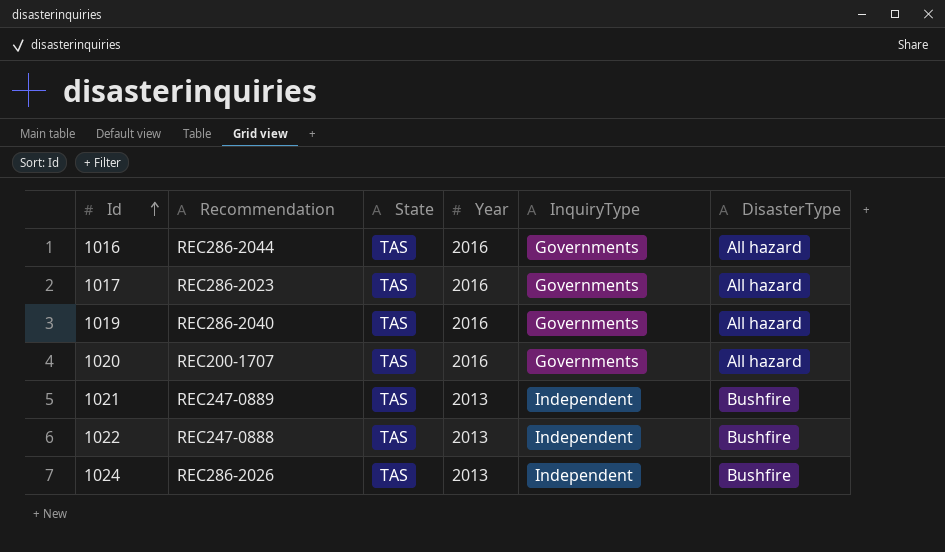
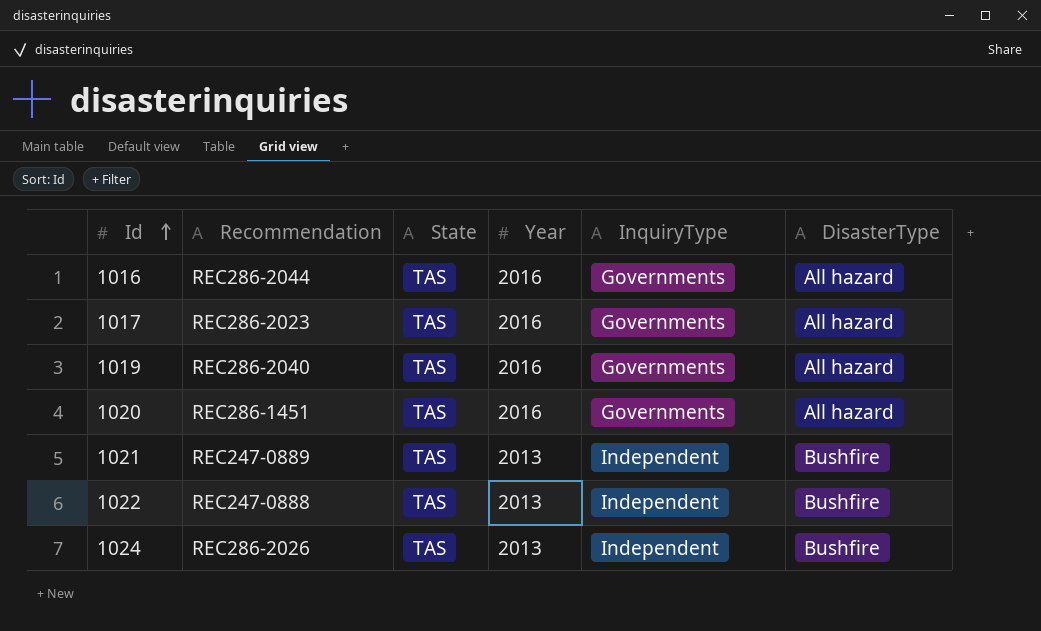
1020 | Recommendation: REC200-1707 -> REC286-1451

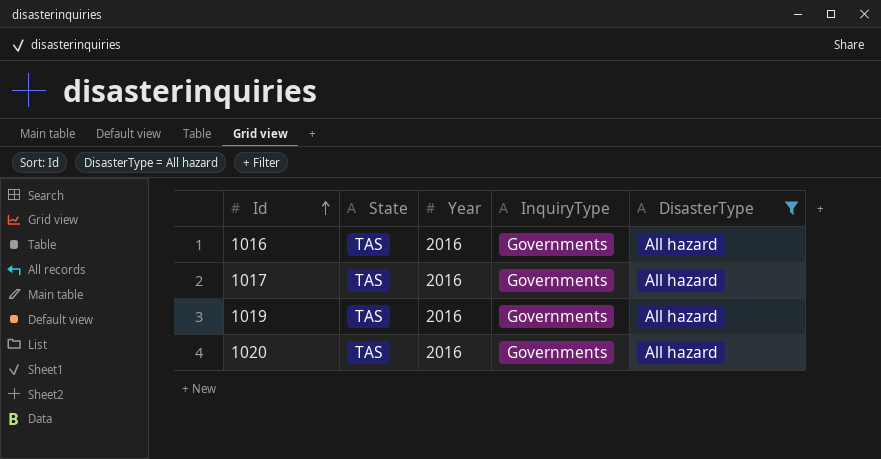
filter: none -> DisasterType = All hazard
column Recommendation | position: 2 -> none

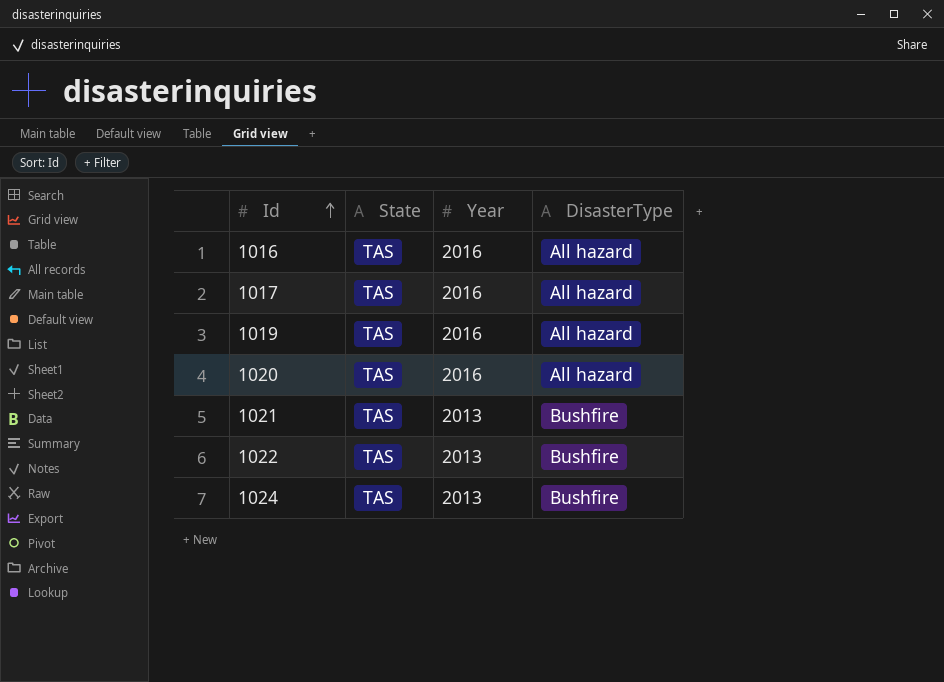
filter: DisasterType = All hazard -> none
column InquiryType | position: 4 -> none

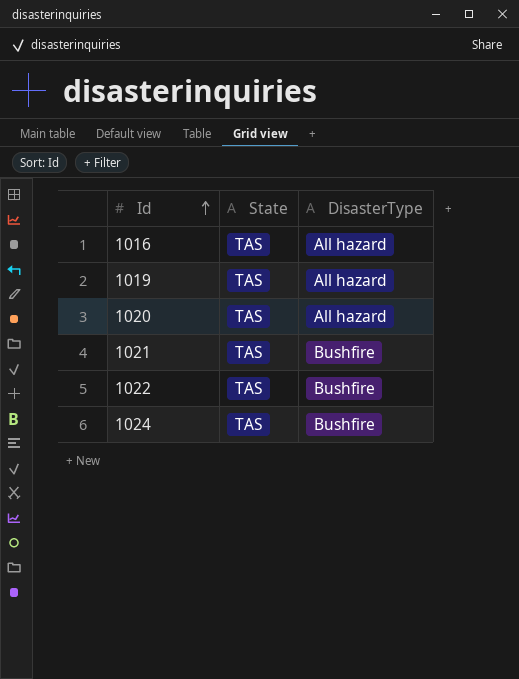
column Year | position: 3 -> none
row 1017: TAS | 2016 | All hazard -> none

